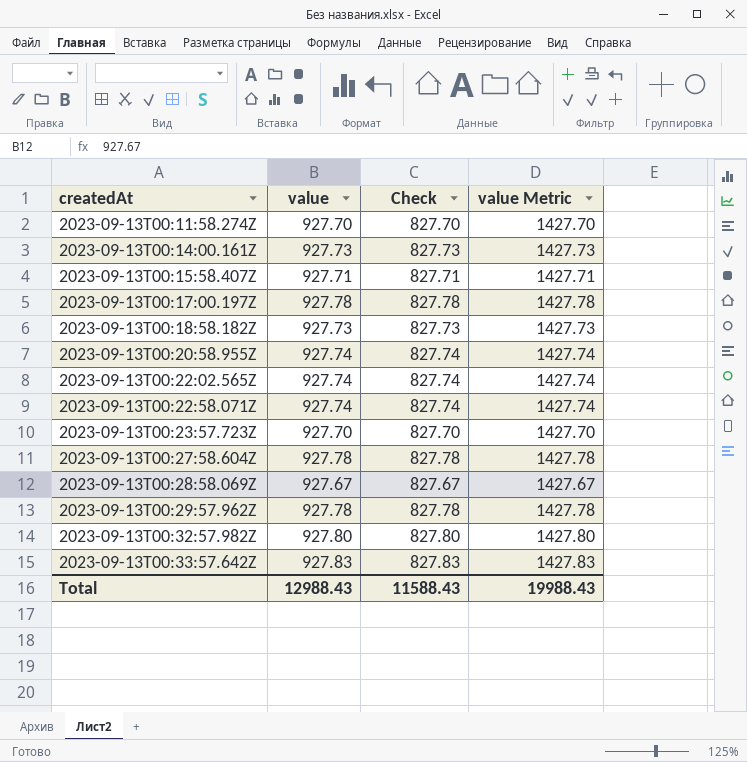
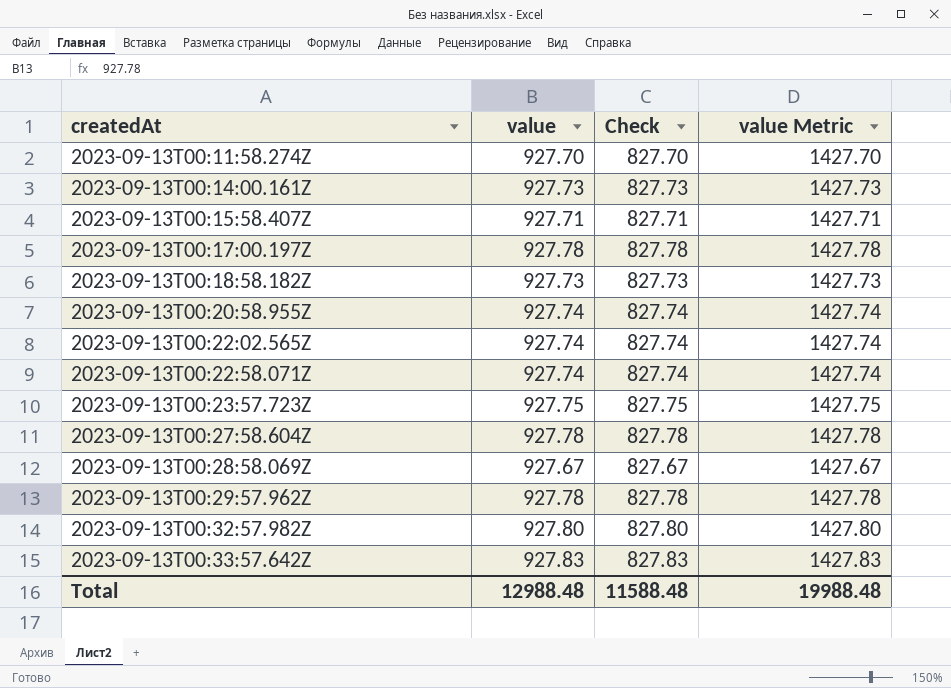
2023-09-13T00:23:57.723Z | value: 927.70 -> 927.75
2023-09-13T00:23:57.723Z | Check: 827.70 -> 827.75
2023-09-13T00:23:57.723Z | value Metric: 1427.70 -> 1427.75
Total | value: 12988.43 -> 12988.48
Total | Check: 11588.43 -> 11588.48
Total | value Metric: 19988.43 -> 19988.48

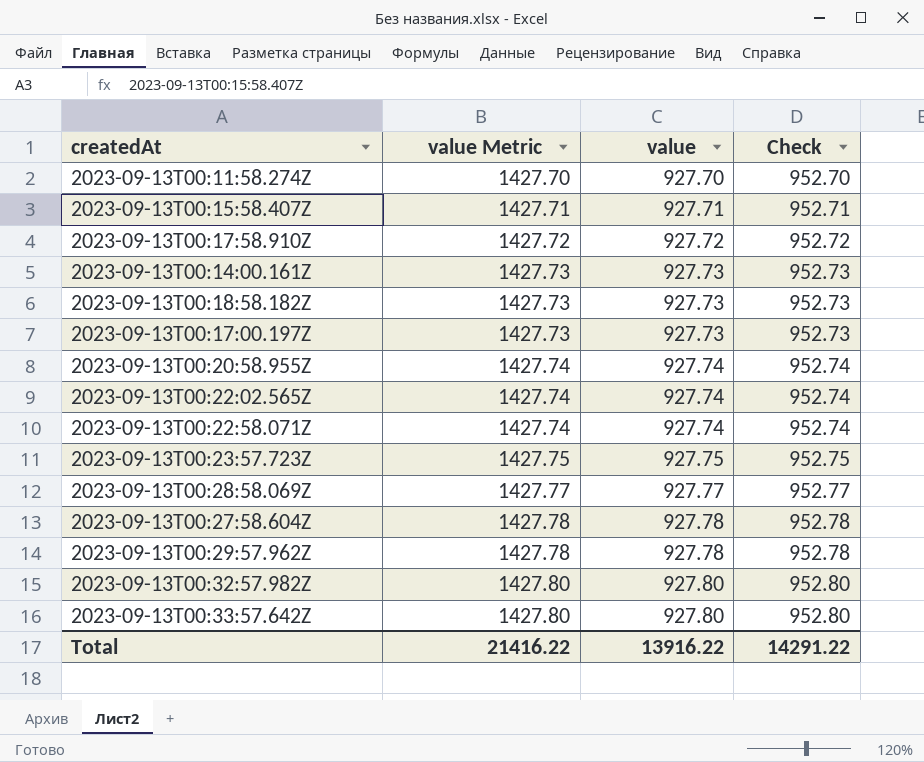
row order: createdAt ascending -> value Metric ascending
column value Metric | position: 4 -> 2
column Check | formula: [value] - 100 -> [value] + 25
row 2023-09-13T00:17:58.910Z: none -> 1427.72 | 927.72 | 952.72
2023-09-13T00:17:00.197Z | value Metric: 1427.78 -> 1427.73
2023-09-13T00:17:00.197Z | value: 927.78 -> 927.73
2023-09-13T00:28:58.069Z | value Metric: 1427.67 -> 1427.77
2023-09-13T00:28:58.069Z | value: 927.67 -> 927.77
2023-09-13T00:33:57.642Z | value Metric: 1427.83 -> 1427.80
2023-09-13T00:33:57.642Z | value: 927.83 -> 927.80
Total | value Metric: 19988.48 -> 21416.22
Total | value: 12988.48 -> 13916.22
Total | Check: 11588.48 -> 14291.22

